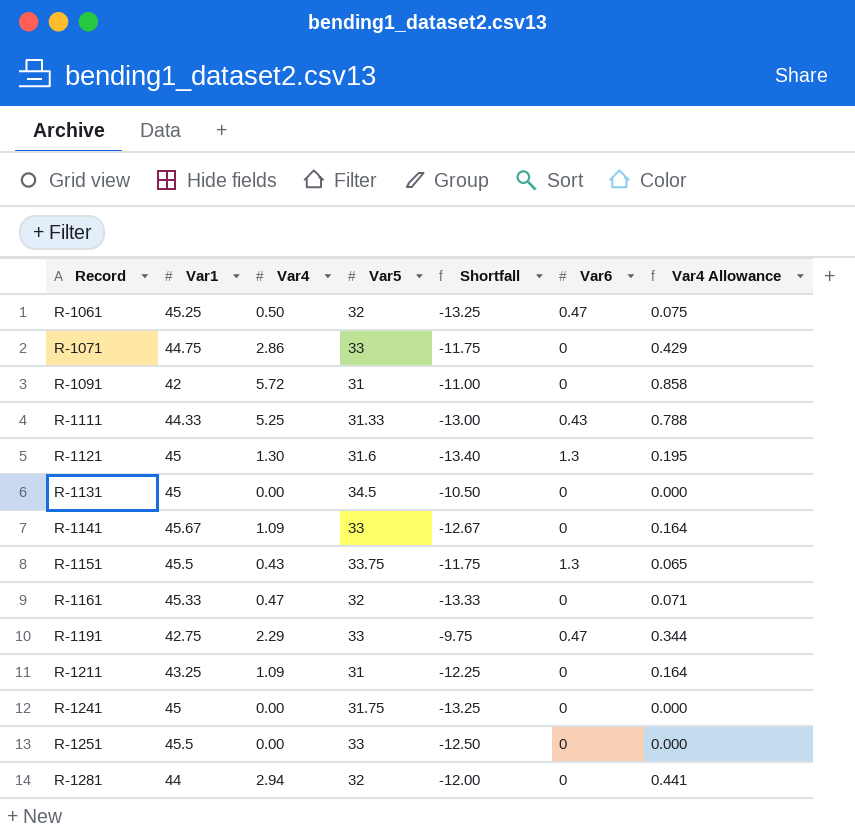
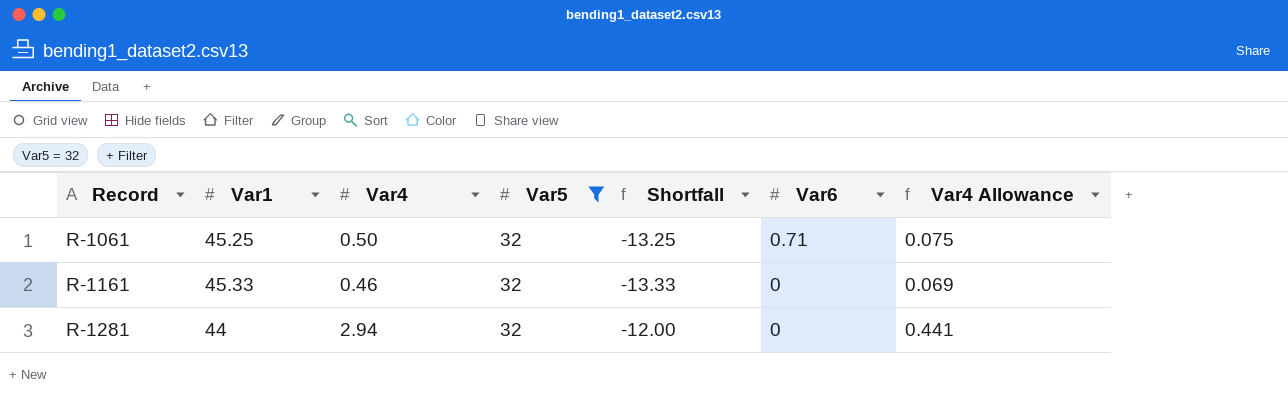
filter: none -> Var5 = 32
R-1061 | Var6: 0.47 -> 0.71
R-1161 | Var4: 0.47 -> 0.46
R-1161 | Var4 Allowance: 0.071 -> 0.069

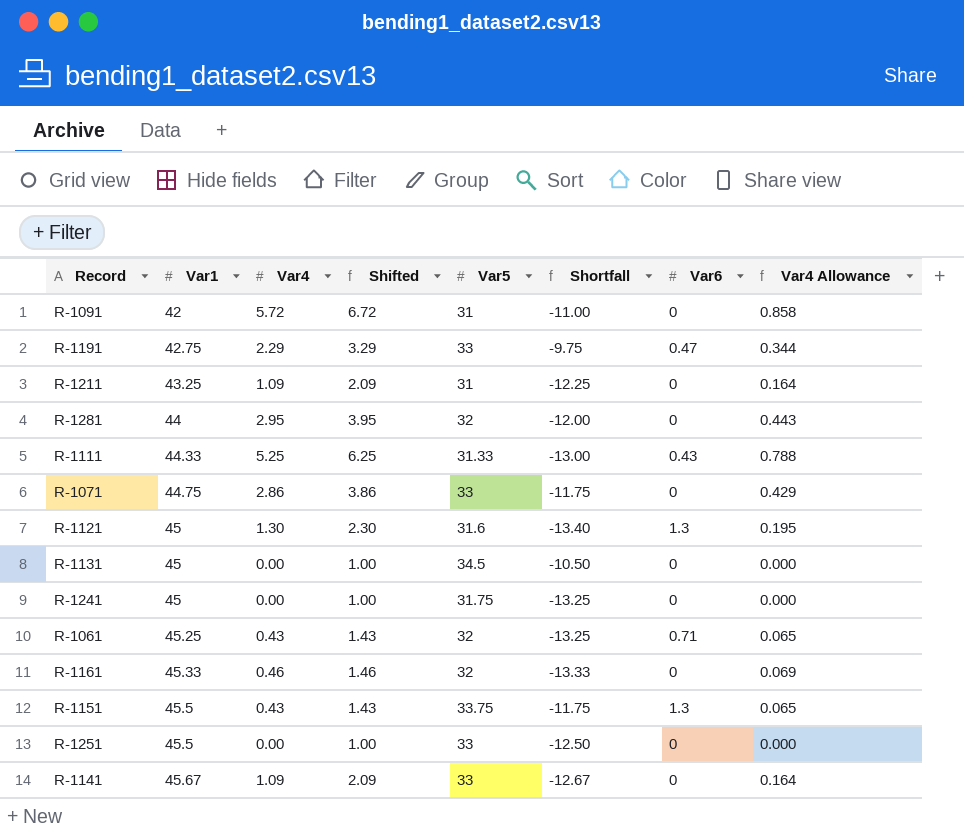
filter: Var5 = 32 -> none
row order: Record ascending -> Var1 ascending
column Shifted | formula: none -> [Var4] + 1
R-1281 | Var4: 2.94 -> 2.95
R-1281 | Var4 Allowance: 0.441 -> 0.443
R-1061 | Var4: 0.50 -> 0.43
R-1061 | Var4 Allowance: 0.075 -> 0.065

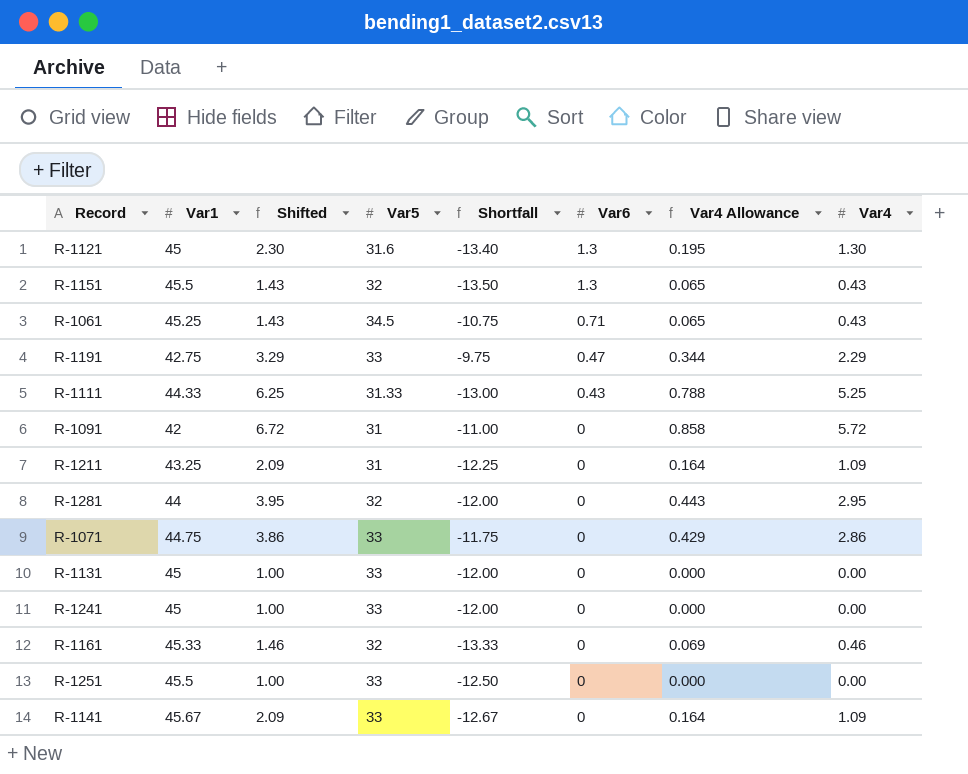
row order: Var1 ascending -> Var6 descending
column Var4 | position: 3 -> 8
R-1151 | Var5: 33.75 -> 32
R-1151 | Shortfall: -11.75 -> -13.50
R-1061 | Var5: 32 -> 34.5
R-1061 | Shortfall: -13.25 -> -10.75
R-1131 | Var5: 34.5 -> 33
R-1131 | Shortfall: -10.50 -> -12.00
R-1241 | Var5: 31.75 -> 33
R-1241 | Shortfall: -13.25 -> -12.00

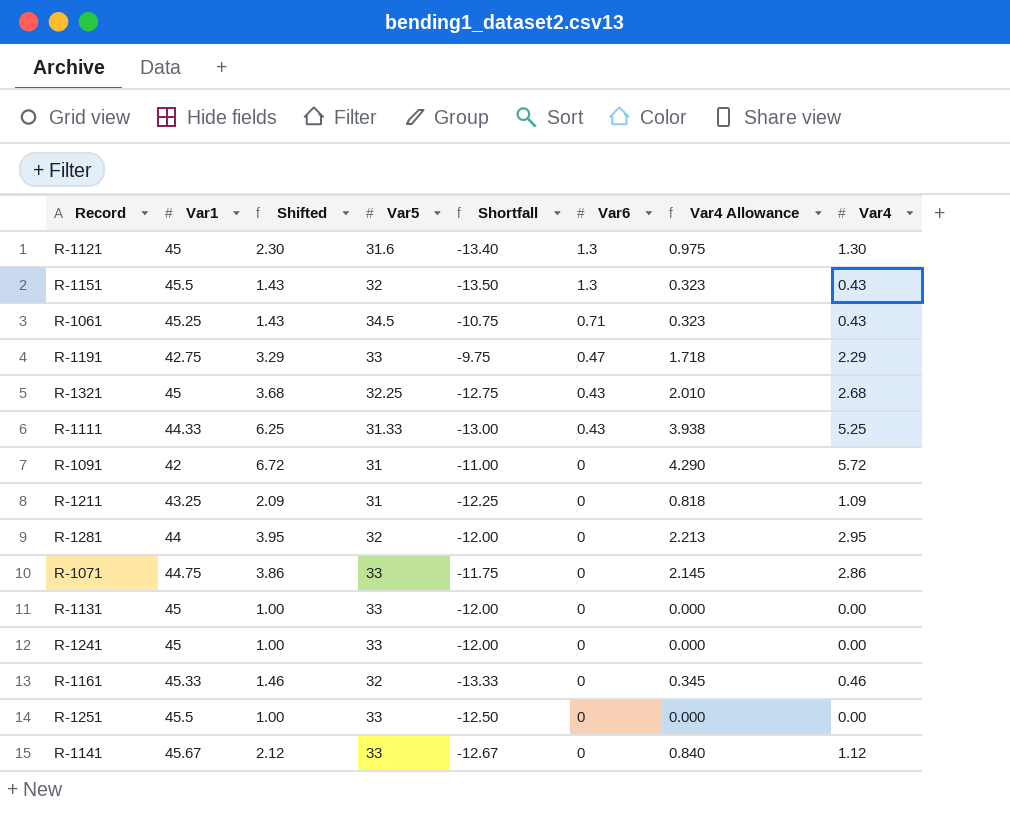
column Var4 Allowance | formula: [Var4] * 0.15 -> [Var4] * 0.75
row R-1321: none -> 45 | 3.68 | 32.25 | -12.75 | 0.43 | 2.010 | 2.68
R-1141 | Shifted: 2.09 -> 2.12
R-1141 | Var4: 1.09 -> 1.12

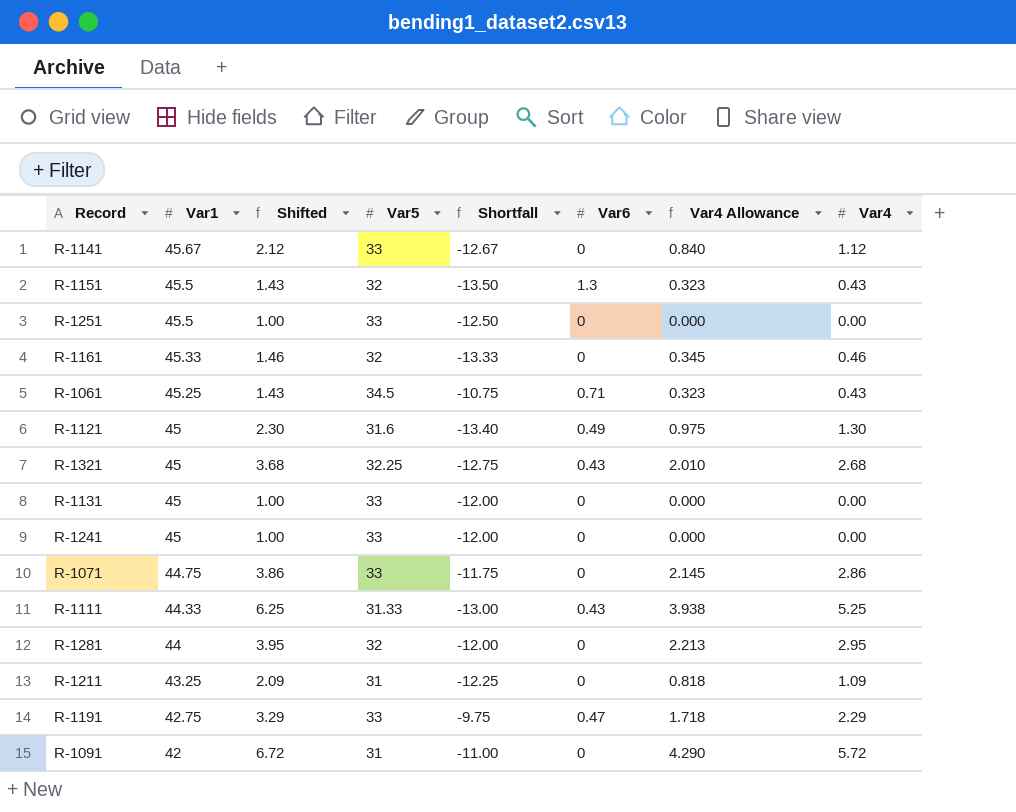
row order: Var6 descending -> Var1 descending
R-1121 | Var6: 1.3 -> 0.49

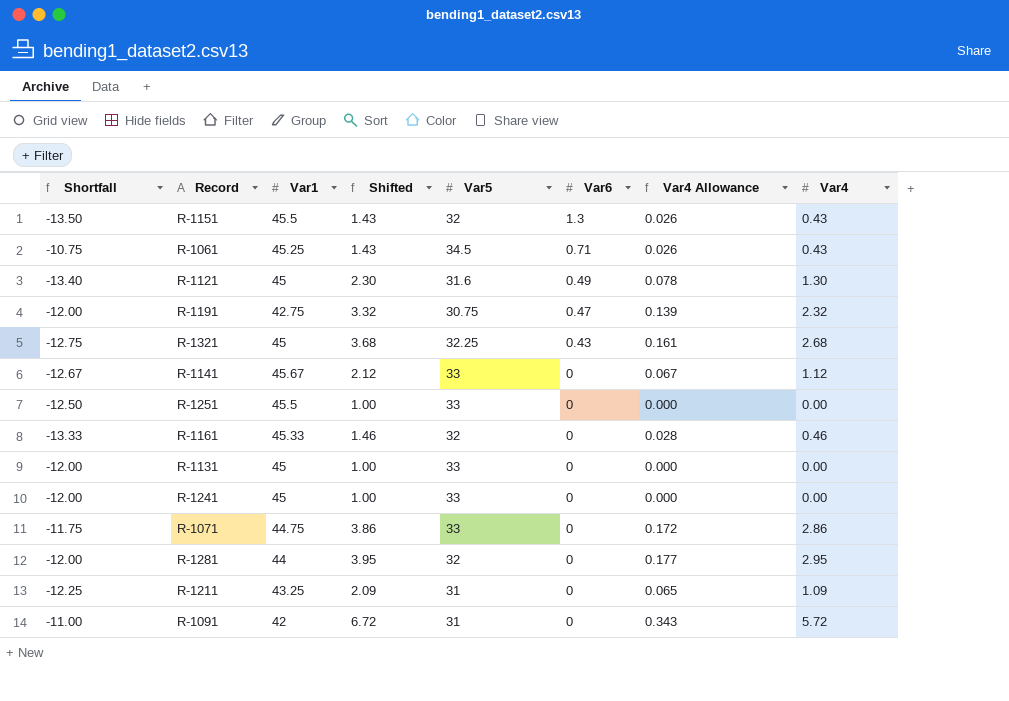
row order: Var1 descending -> Var6 descending
column Shortfall | position: 5 -> 1
column Var4 Allowance | formula: [Var4] * 0.75 -> [Var4] * 0.06
row R-1111: 44.33 | 6.25 | 31.33 | -13.00 | 0.43 | 3.938 | 5.25 -> none
R-1191 | Shortfall: -9.75 -> -12.00
R-1191 | Shifted: 3.29 -> 3.32
R-1191 | Var5: 33 -> 30.75
R-1191 | Var4: 2.29 -> 2.32

